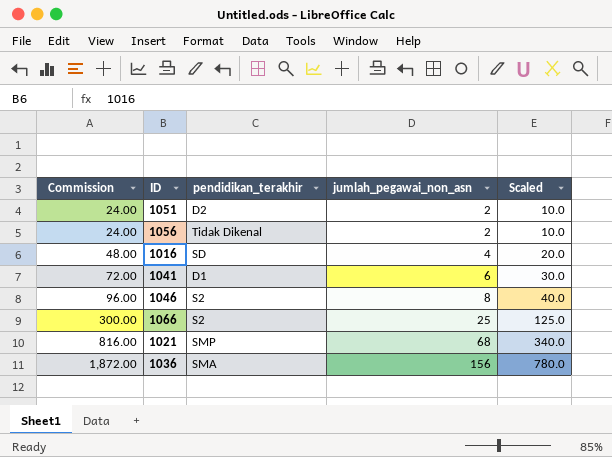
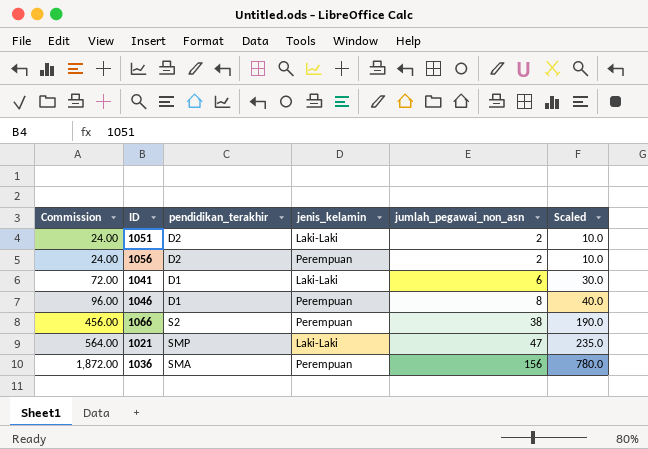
column jenis_kelamin | position: none -> 4
row 1016: 48.00 | SD | 4 | 20.0 -> none
1056 | pendidikan_terakhir: Tidak Dikenal -> D2
1046 | pendidikan_terakhir: S2 -> D1
1066 | Commission: 300.00 -> 456.00
1066 | jumlah_pegawai_non_asn: 25 -> 38
1066 | Scaled: 125.0 -> 190.0
1021 | Commission: 816.00 -> 564.00
1021 | jumlah_pegawai_non_asn: 68 -> 47
1021 | Scaled: 340.0 -> 235.0

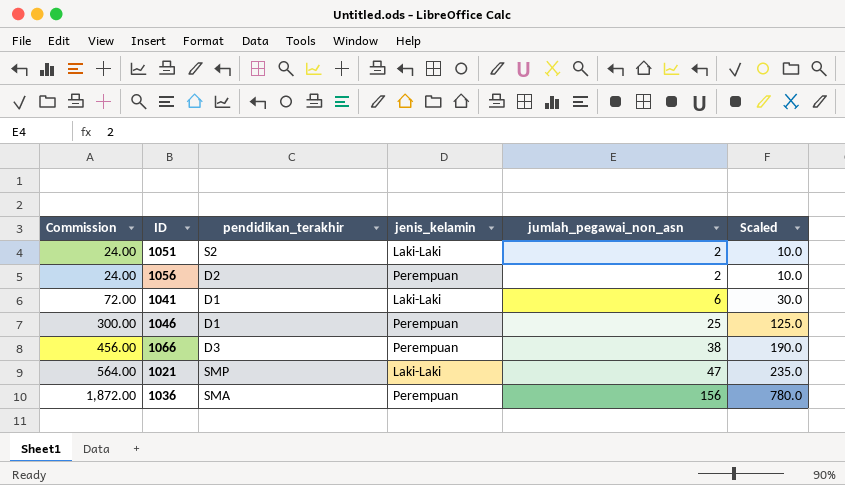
1051 | pendidikan_terakhir: D2 -> S2
1046 | Commission: 96.00 -> 300.00
1046 | jumlah_pegawai_non_asn: 8 -> 25
1046 | Scaled: 40.0 -> 125.0
1066 | pendidikan_terakhir: S2 -> D3

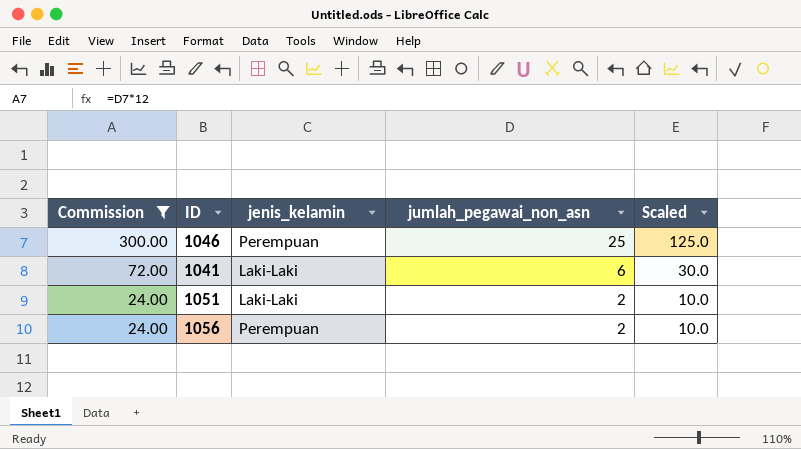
filter: none -> Commission <= 300.00
row order: Commission ascending -> Commission descending
column pendidikan_terakhir | position: 3 -> none

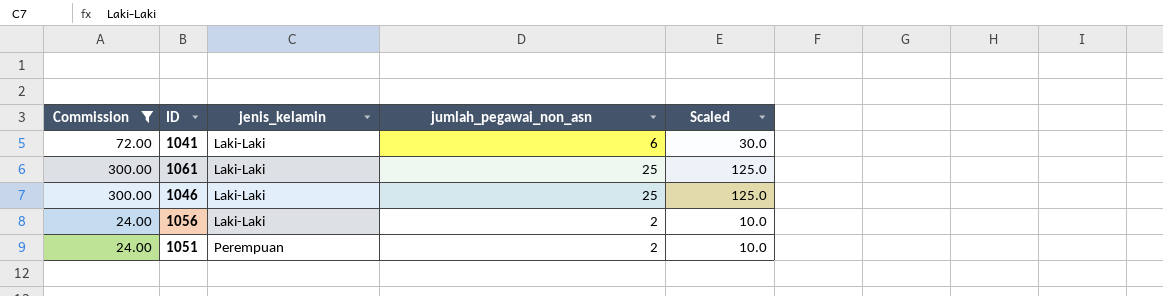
row order: Commission descending -> jenis_kelamin ascending
row 1061: none -> 300.00 | Laki-Laki | 25 | 125.0
1046 | jenis_kelamin: Perempuan -> Laki-Laki
1056 | jenis_kelamin: Perempuan -> Laki-Laki
1051 | jenis_kelamin: Laki-Laki -> Perempuan

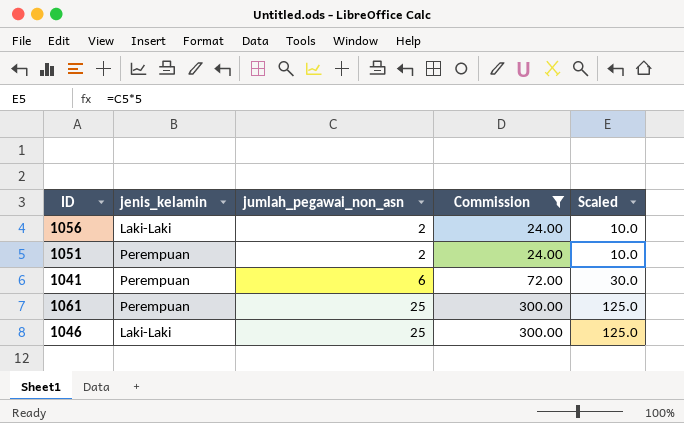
row order: jenis_kelamin ascending -> jumlah_pegawai_non_asn ascending
column Commission | position: 1 -> 4
1041 | jenis_kelamin: Laki-Laki -> Perempuan
1061 | jenis_kelamin: Laki-Laki -> Perempuan

